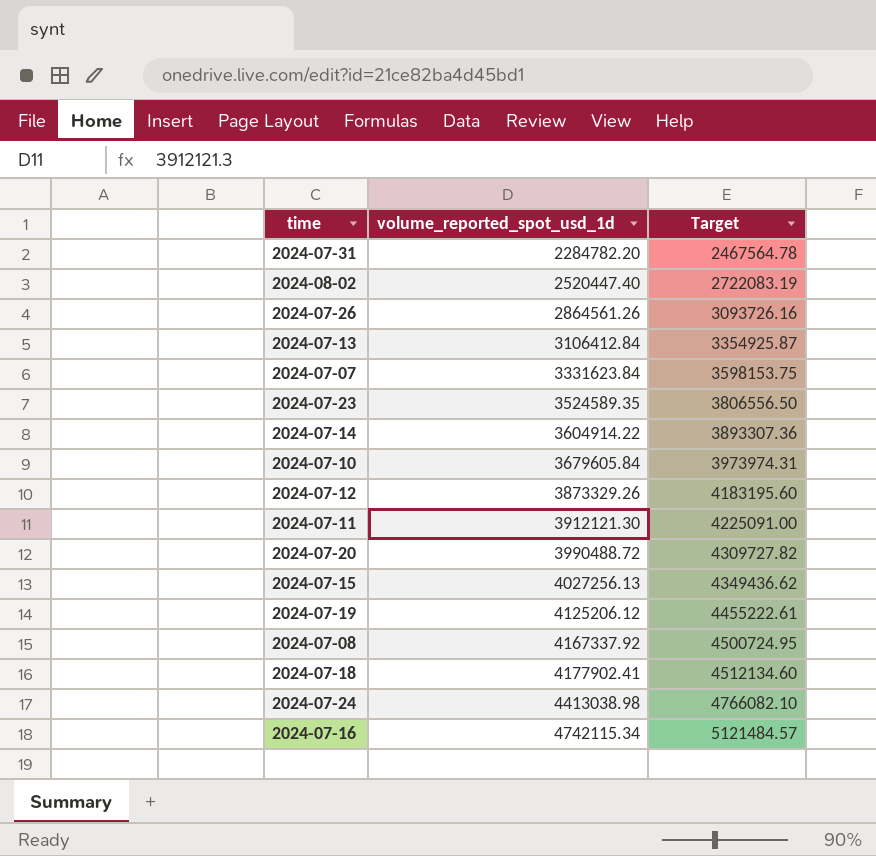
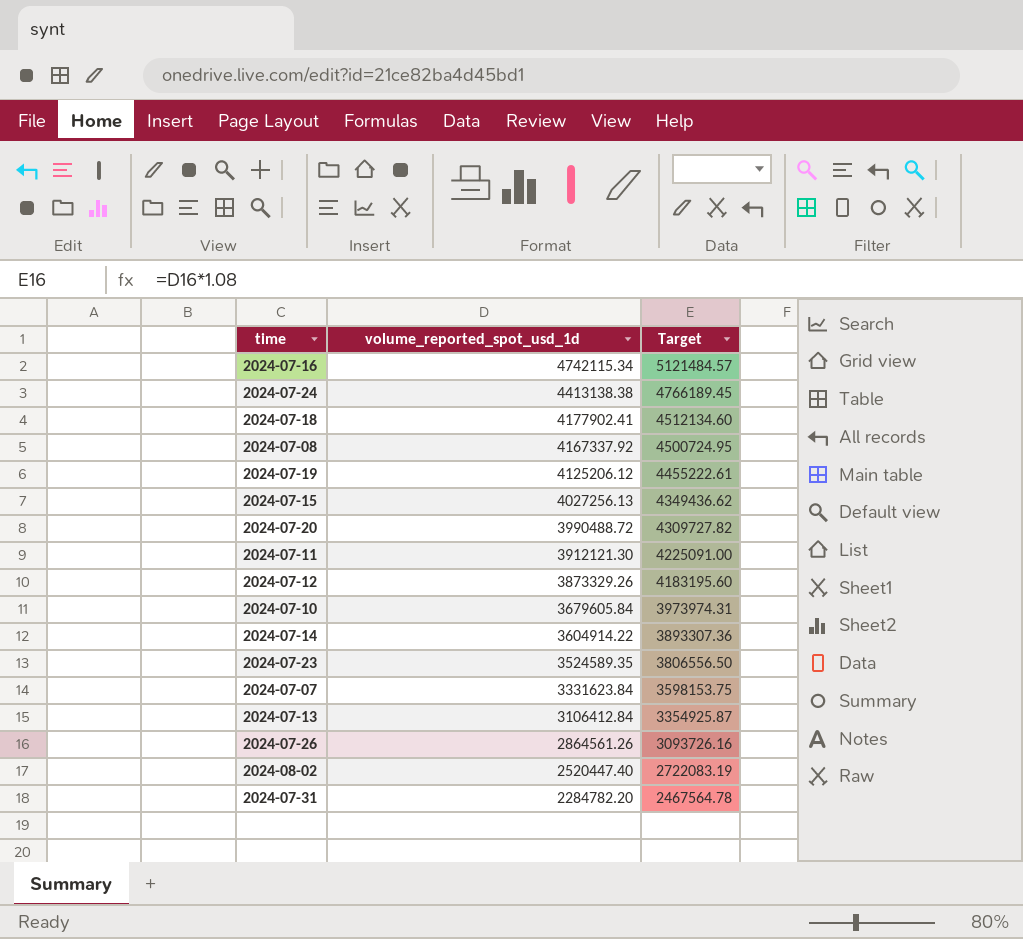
row order: volume_reported_spot_usd_1d ascending -> volume_reported_spot_usd_1d descending
2024-07-24 | volume_reported_spot_usd_1d: 4413038.98 -> 4413138.38
2024-07-24 | Target: 4766082.10 -> 4766189.45

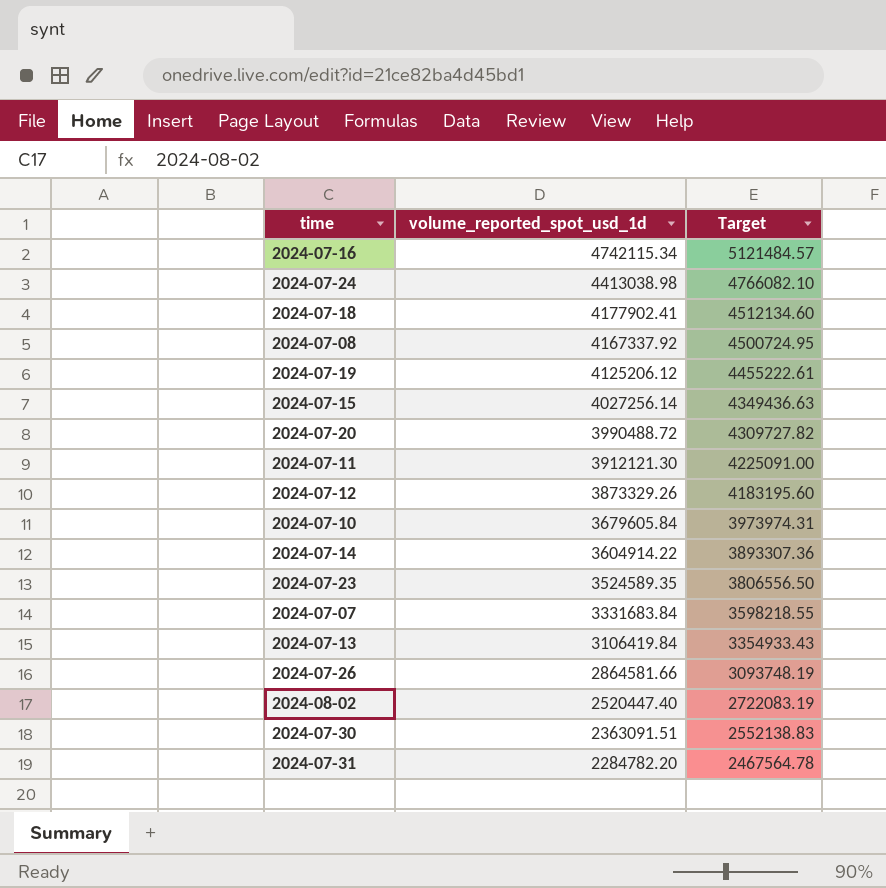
2024-07-24 | volume_reported_spot_usd_1d: 4413138.38 -> 4413038.98
2024-07-24 | Target: 4766189.45 -> 4766082.10
2024-07-15 | volume_reported_spot_usd_1d: 4027256.13 -> 4027256.14
2024-07-15 | Target: 4349436.62 -> 4349436.63
2024-07-07 | volume_reported_spot_usd_1d: 3331623.84 -> 3331683.84
2024-07-07 | Target: 3598153.75 -> 3598218.55
2024-07-13 | volume_reported_spot_usd_1d: 3106412.84 -> 3106419.84
2024-07-13 | Target: 3354925.87 -> 3354933.43
2024-07-26 | volume_reported_spot_usd_1d: 2864561.26 -> 2864581.66
2024-07-26 | Target: 3093726.16 -> 3093748.19
row 2024-07-30: none -> 2363091.51 | 2552138.83

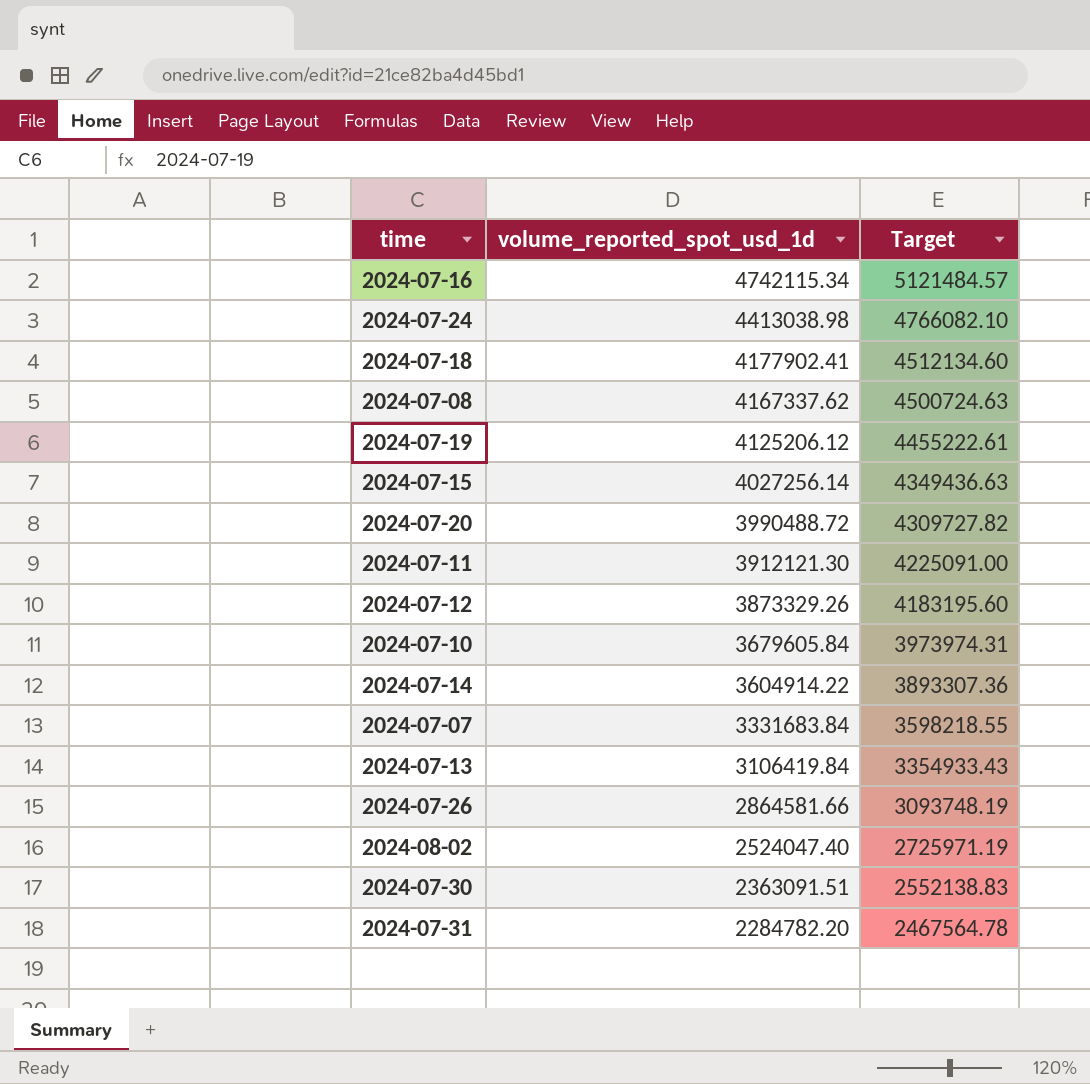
row 2024-07-23: 3524589.35 | 3806556.50 -> none
2024-07-08 | volume_reported_spot_usd_1d: 4167337.92 -> 4167337.62
2024-07-08 | Target: 4500724.95 -> 4500724.63
2024-08-02 | volume_reported_spot_usd_1d: 2520447.40 -> 2524047.40
2024-08-02 | Target: 2722083.19 -> 2725971.19

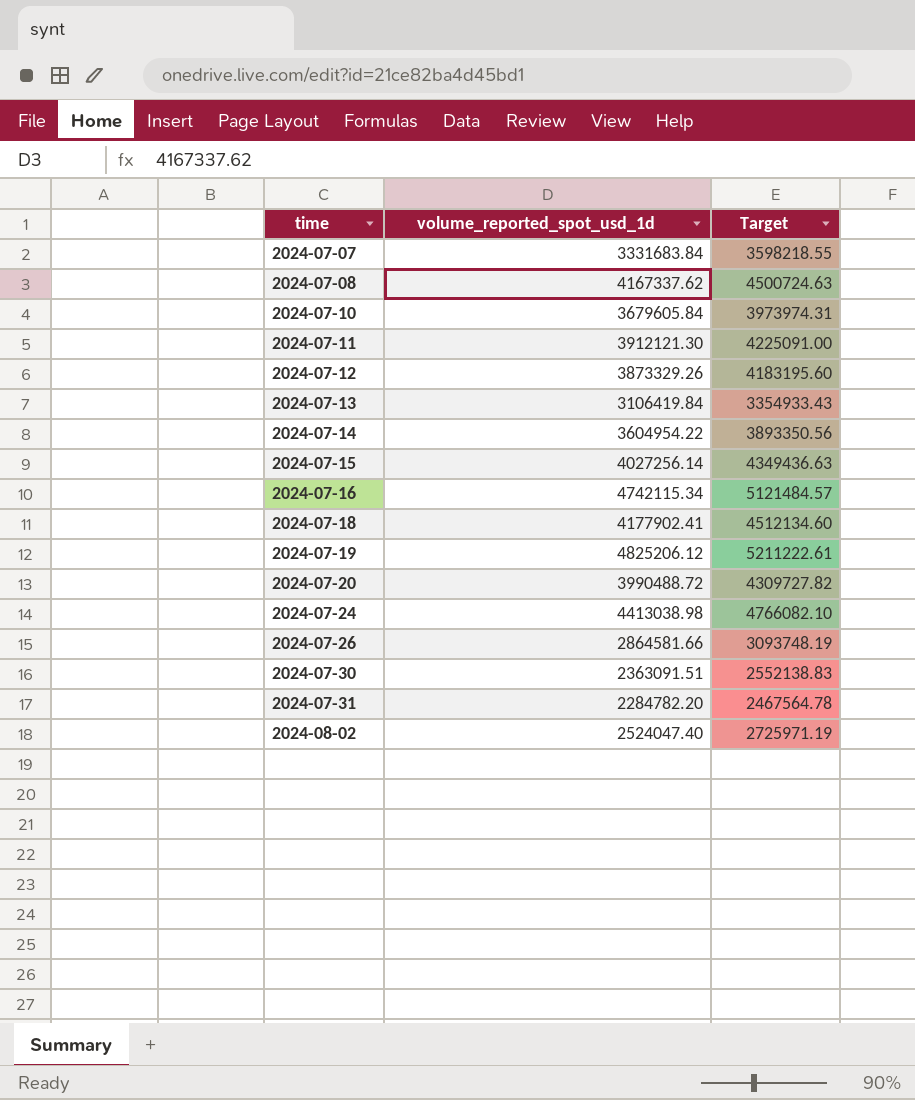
row order: volume_reported_spot_usd_1d descending -> time ascending
2024-07-14 | volume_reported_spot_usd_1d: 3604914.22 -> 3604954.22
2024-07-14 | Target: 3893307.36 -> 3893350.56
2024-07-19 | volume_reported_spot_usd_1d: 4125206.12 -> 4825206.12
2024-07-19 | Target: 4455222.61 -> 5211222.61

